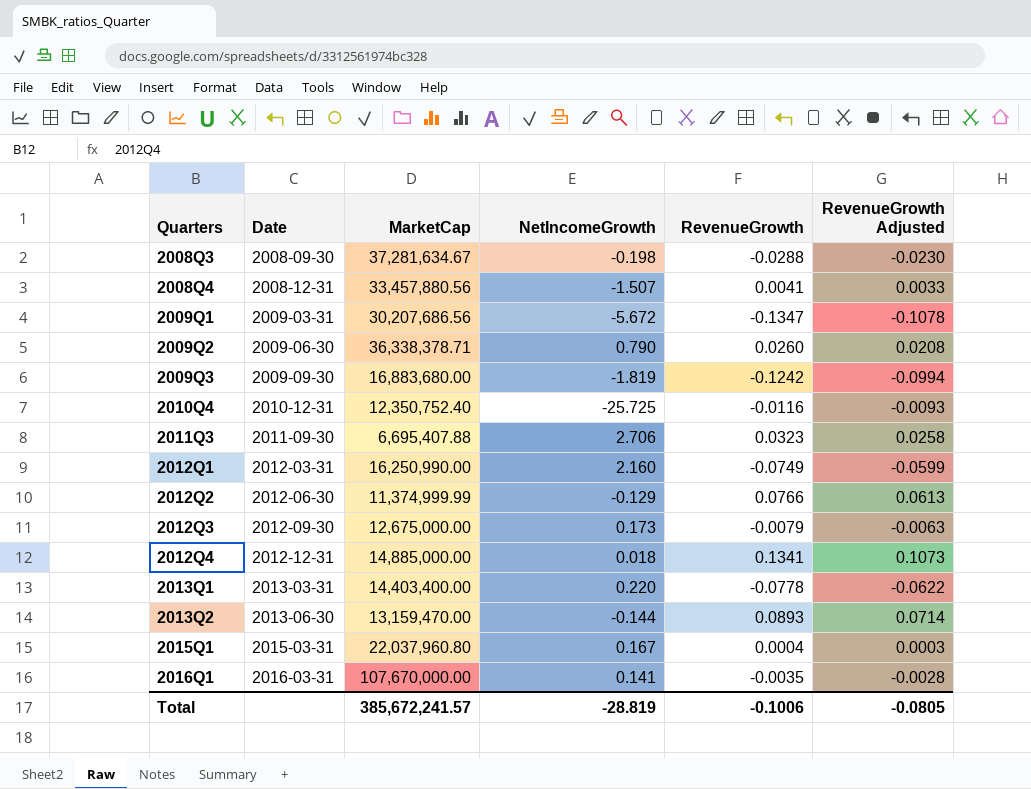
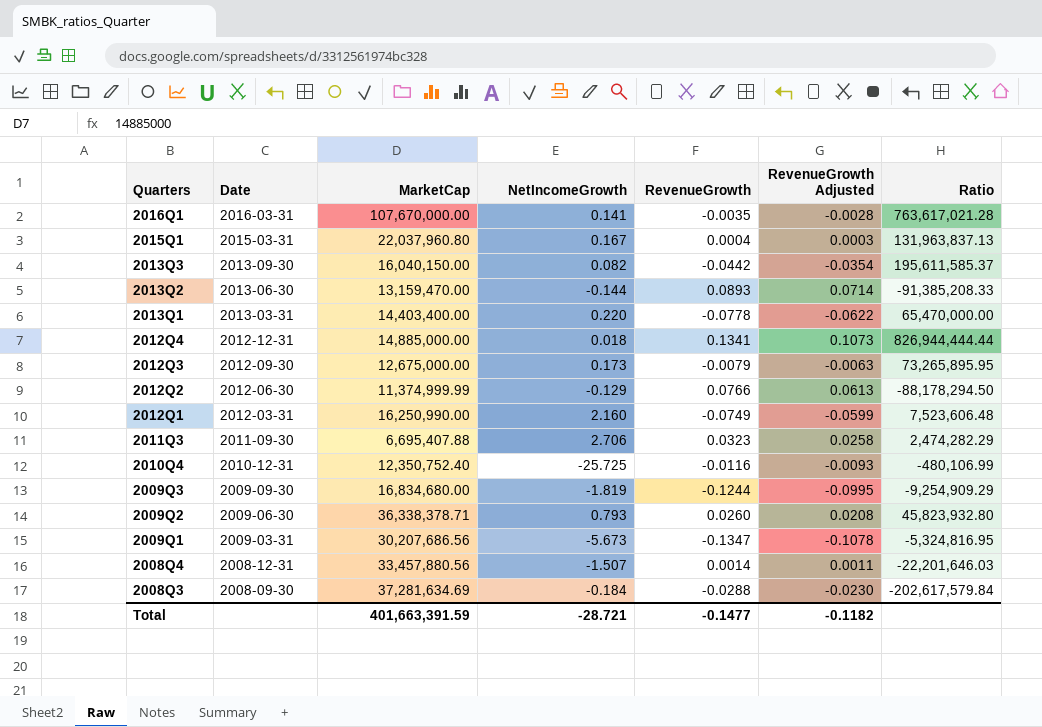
row order: Quarters ascending -> Quarters descending
column Ratio | formula: none -> [MarketCap] / [NetIncomeGrowth]
row 2013Q3: none -> 2013-09-30 | 16,040,150.00 | 0.082 | -0.0442 | -0.0354 | 195,611,585.37
2009Q3 | MarketCap: 16,883,680.00 -> 16,834,680.00
2009Q3 | RevenueGrowth: -0.1242 -> -0.1244
2009Q3 | RevenueGrowth Adjusted: -0.0994 -> -0.0995
2009Q2 | NetIncomeGrowth: 0.790 -> 0.793
2009Q1 | NetIncomeGrowth: -5.672 -> -5.673
2008Q4 | RevenueGrowth: 0.0041 -> 0.0014
2008Q4 | RevenueGrowth Adjusted: 0.0033 -> 0.0011
2008Q3 | MarketCap: 37,281,634.67 -> 37,281,634.69
2008Q3 | NetIncomeGrowth: -0.198 -> -0.184
Total | MarketCap: 385,672,241.57 -> 401,663,391.59
Total | NetIncomeGrowth: -28.819 -> -28.721
Total | RevenueGrowth: -0.1006 -> -0.1477
Total | RevenueGrowth Adjusted: -0.0805 -> -0.1182

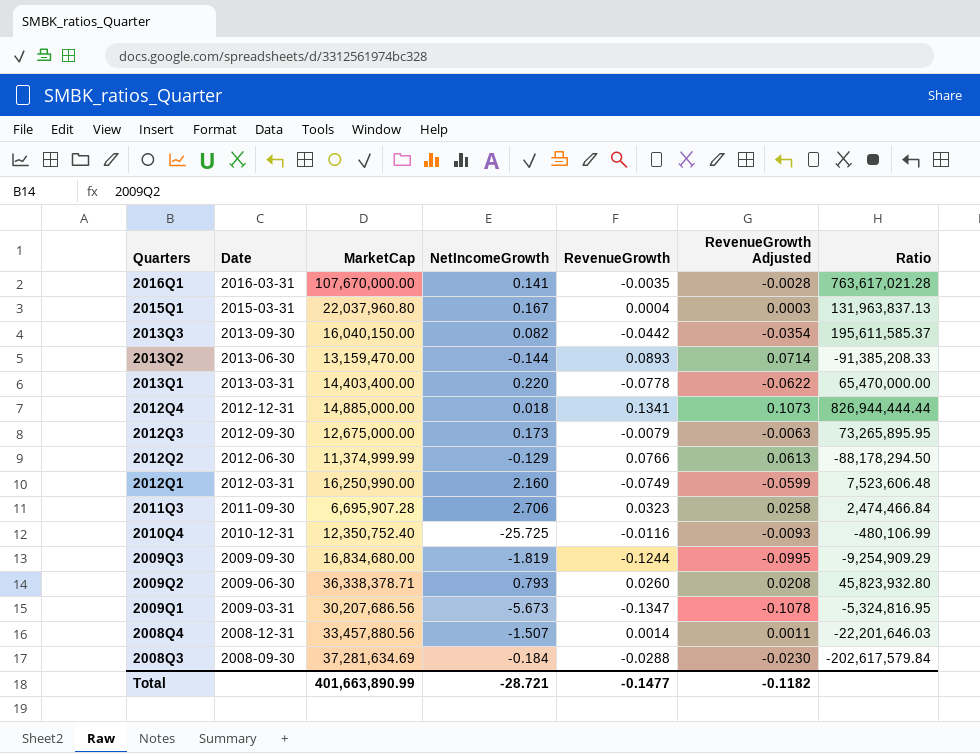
2011Q3 | MarketCap: 6,695,407.88 -> 6,695,907.28
2011Q3 | Ratio: 2,474,282.29 -> 2,474,466.84
Total | MarketCap: 401,663,391.59 -> 401,663,890.99

